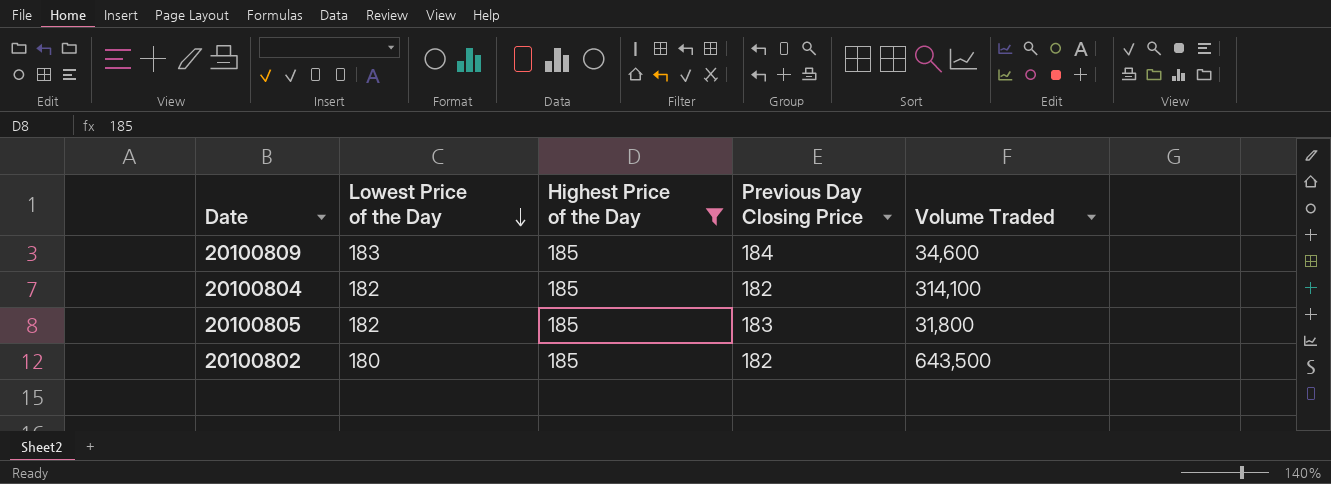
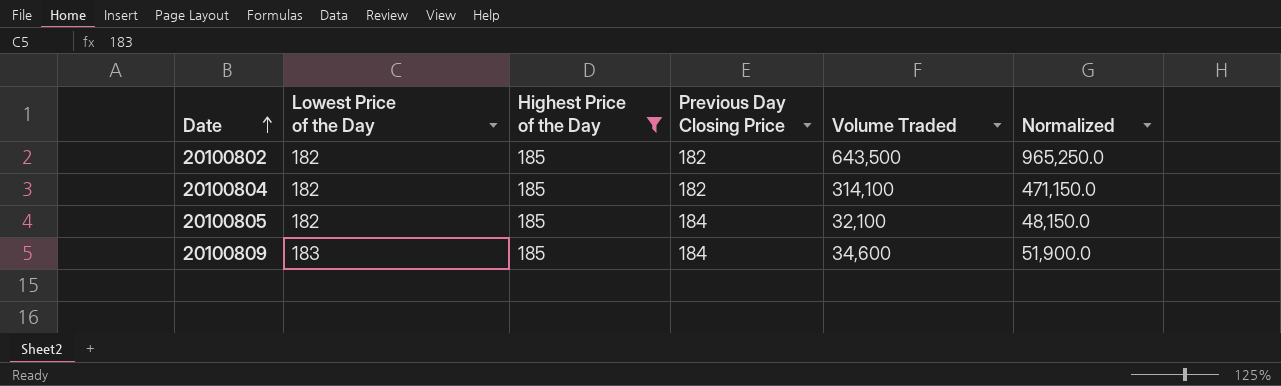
row order: Lowest Price of the Day descending -> Date ascending
column Normalized | formula: none -> [Volume Traded] * 1.5
20100802 | Lowest Price of the Day: 180 -> 182
20100805 | Previous Day Closing Price: 183 -> 184
20100805 | Volume Traded: 31,800 -> 32,100

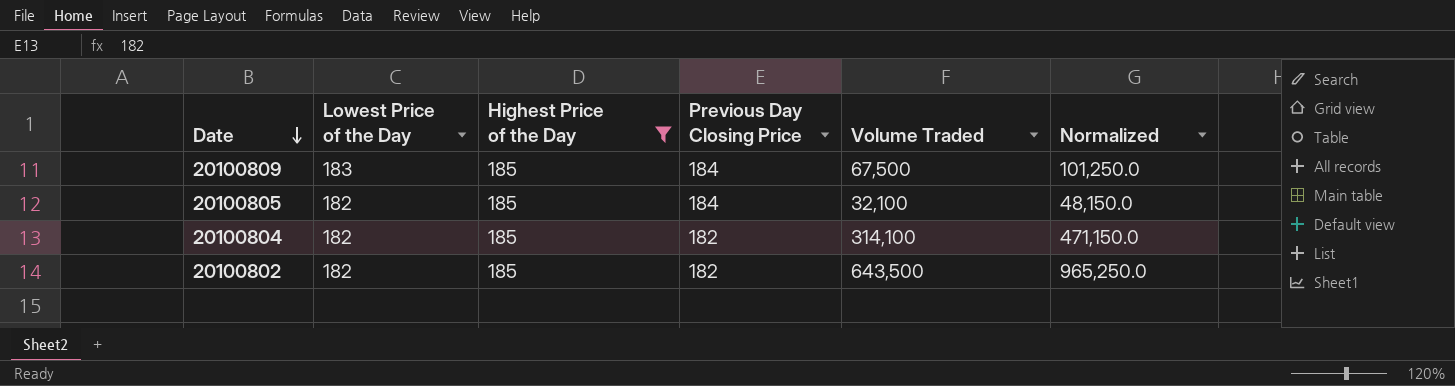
row order: Date ascending -> Date descending
20100809 | Volume Traded: 34,600 -> 67,500
20100809 | Normalized: 51,900.0 -> 101,250.0

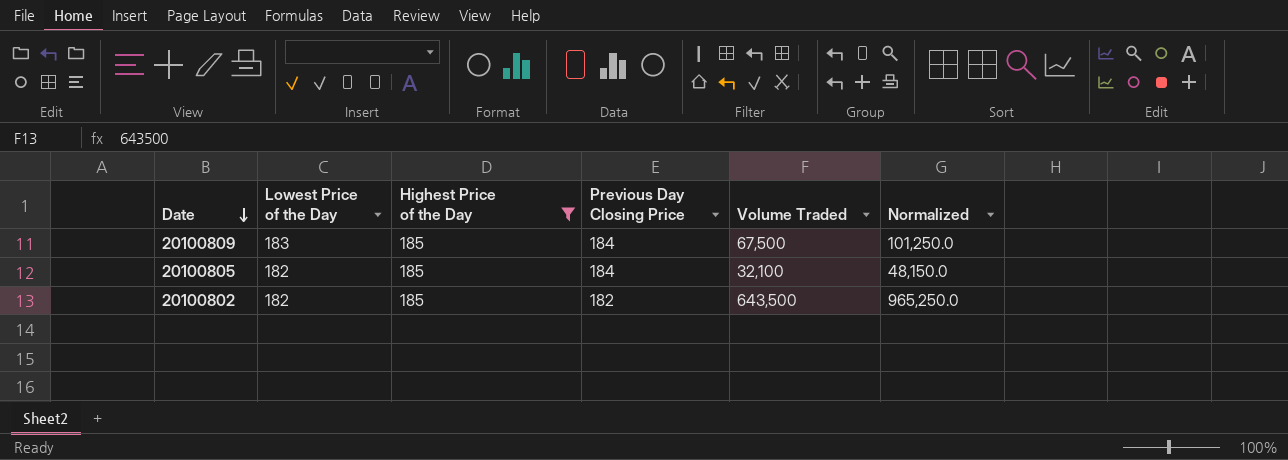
row 20100804: 182 | 185 | 182 | 314,100 | 471,150.0 -> none

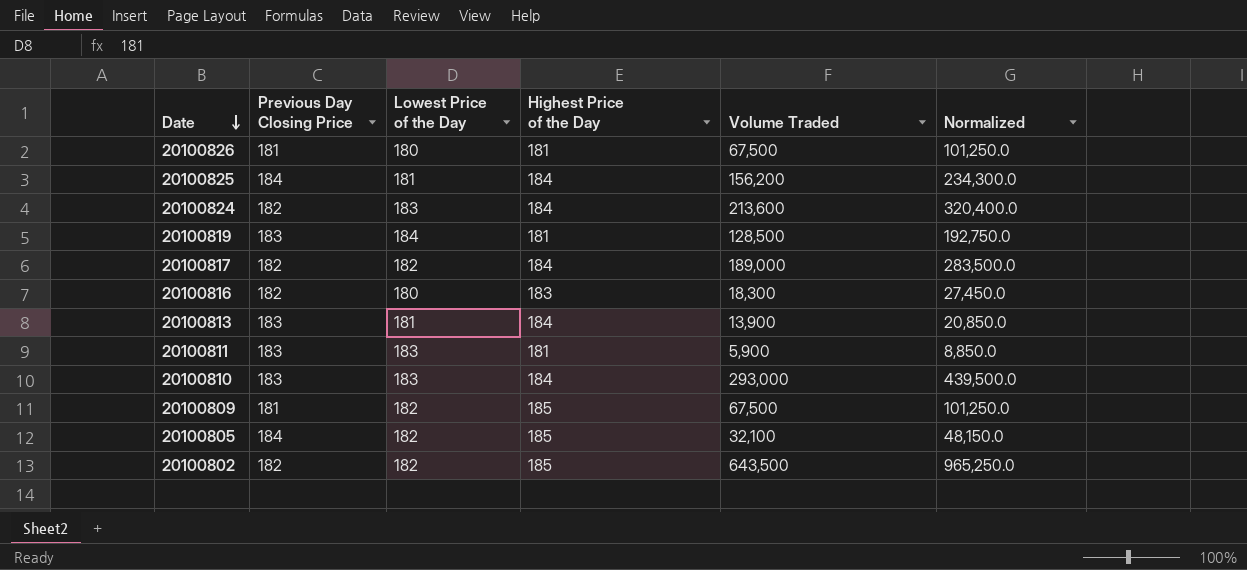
filter: Highest Price of the Day = 185 -> none
column Previous Day Closing Price | position: 4 -> 2
20100809 | Previous Day Closing Price: 184 -> 181
20100809 | Lowest Price of the Day: 183 -> 182

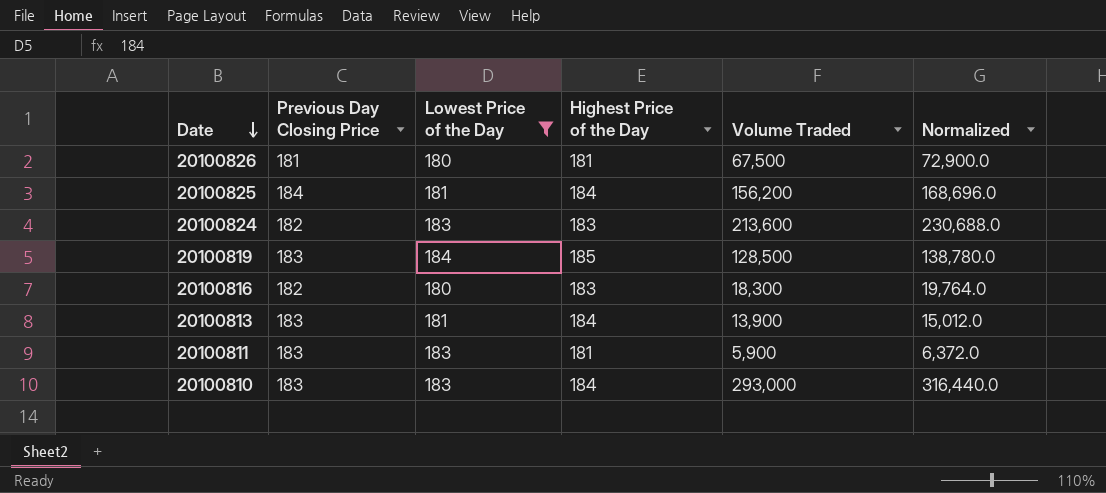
filter: none -> Lowest Price of the Day != 182
column Normalized | formula: [Volume Traded] * 1.5 -> [Volume Traded] * 1.08
20100824 | Highest Price of the Day: 184 -> 183
20100819 | Highest Price of the Day: 181 -> 185

